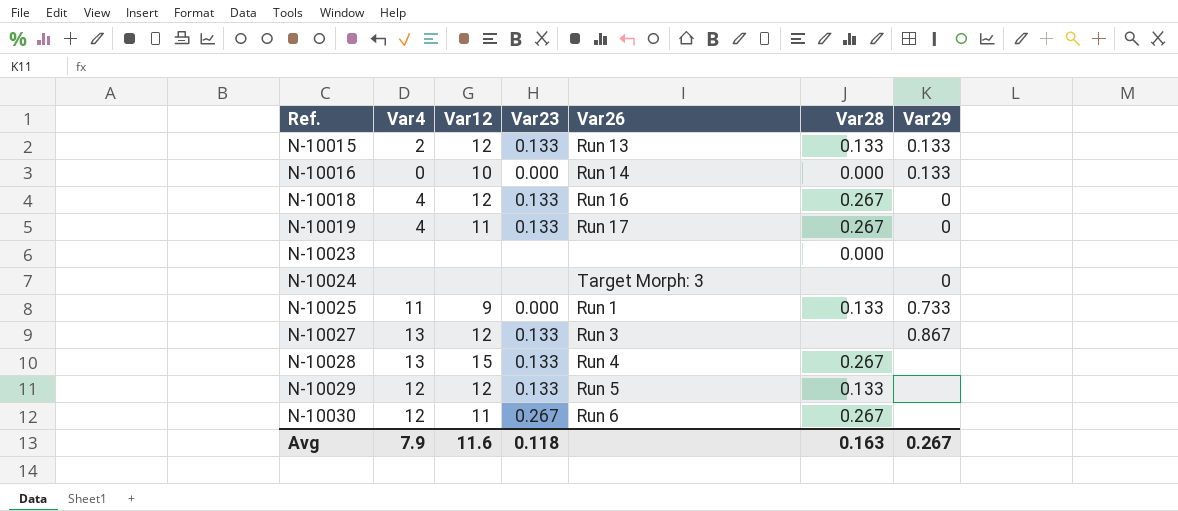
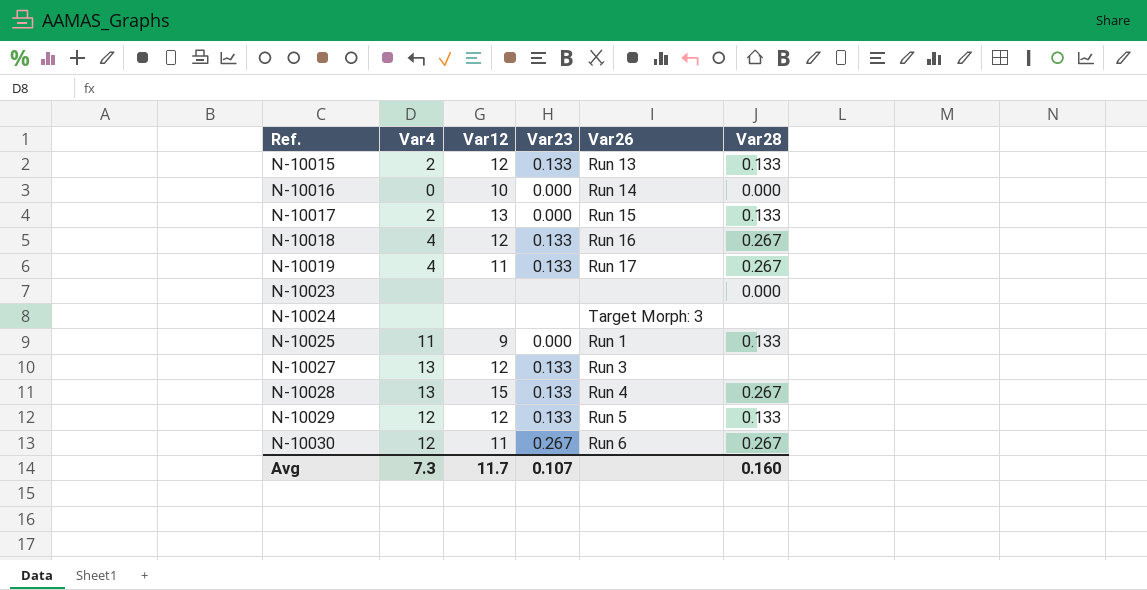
column Var29 | position: 7 -> none
row N-10017: none -> 2 | 13 | 0.000 | Run 15 | 0.133
Avg | Var4: 7.9 -> 7.3
Avg | Var12: 11.6 -> 11.7
Avg | Var23: 0.118 -> 0.107
Avg | Var28: 0.163 -> 0.160

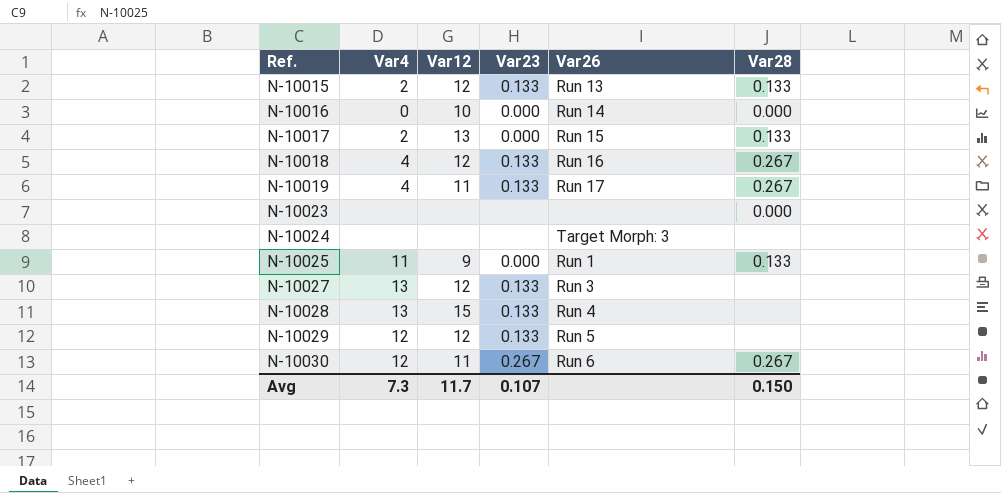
N-10028 | Var28: 0.267 -> none
N-10029 | Var28: 0.133 -> none
Avg | Var28: 0.160 -> 0.150

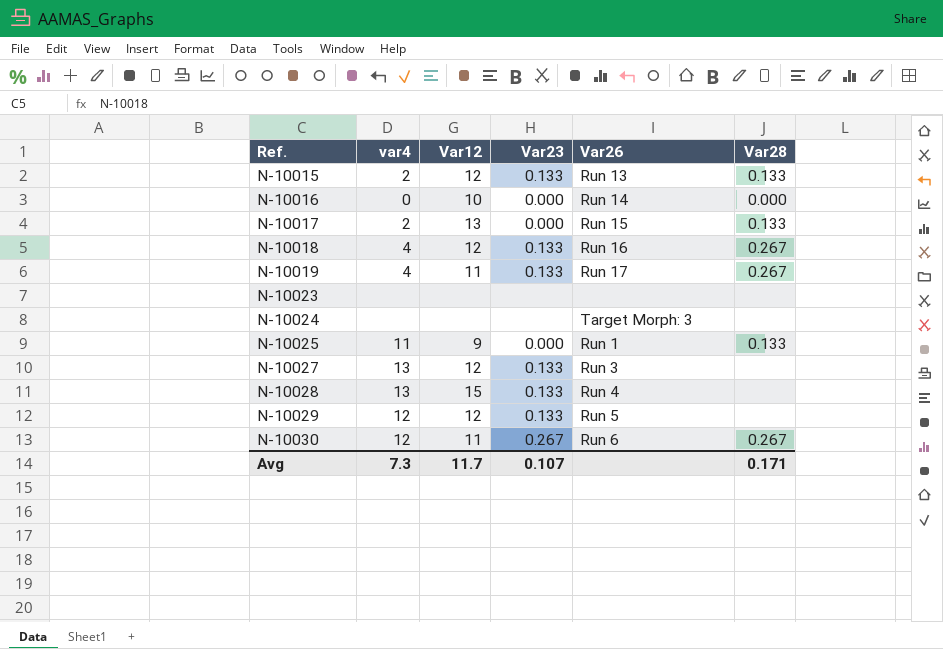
column name: Var4 -> var4
N-10023 | Var28: 0.000 -> none
Avg | Var28: 0.150 -> 0.171

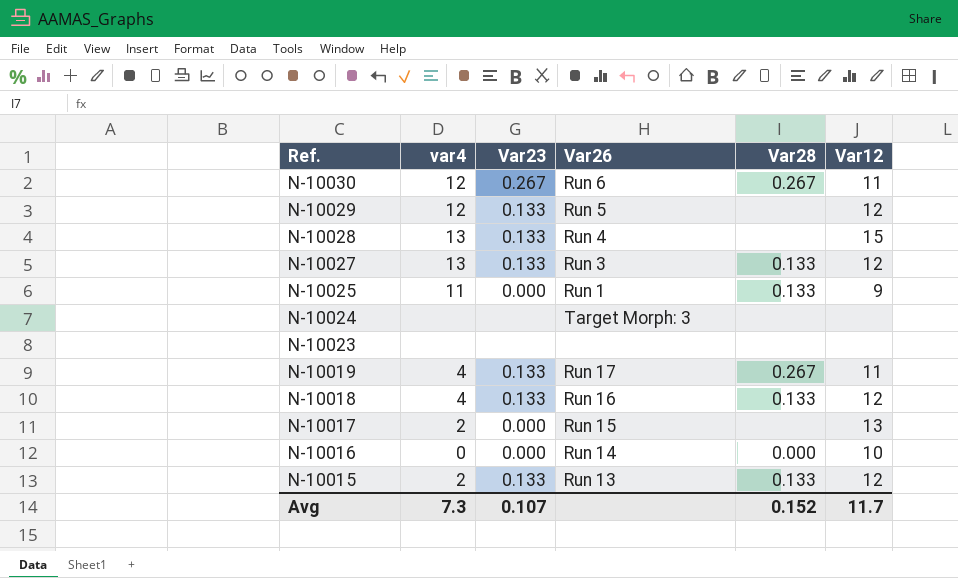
row order: Ref. ascending -> Ref. descending
column Var12 | position: 3 -> 6
N-10027 | Var28: none -> 0.133
N-10018 | Var28: 0.267 -> 0.133
N-10017 | Var28: 0.133 -> none
Avg | Var28: 0.171 -> 0.152

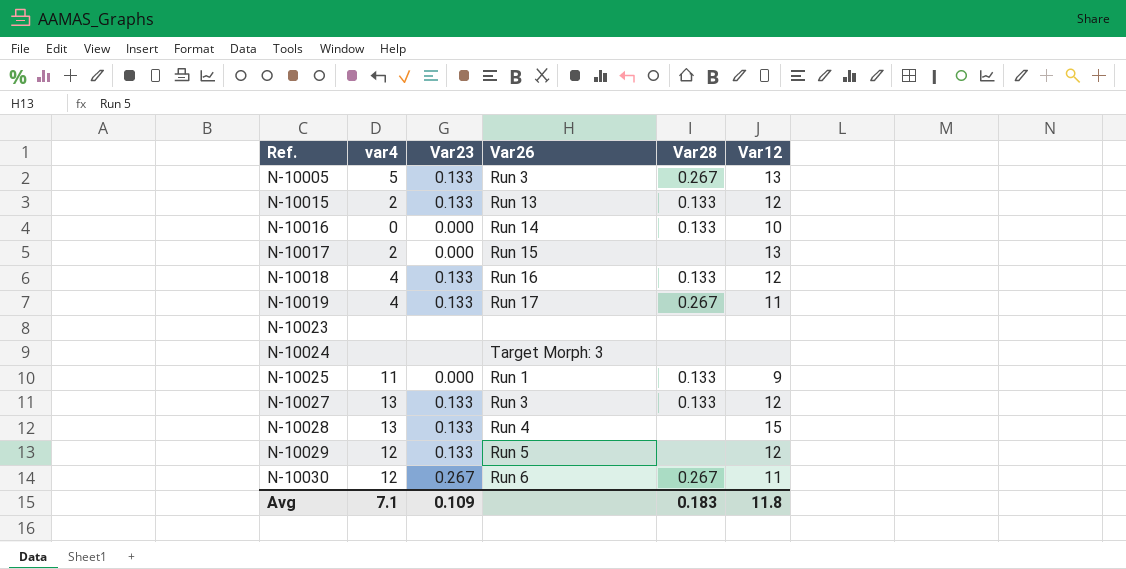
row order: Ref. descending -> Ref. ascending
row N-10005: none -> 5 | 0.133 | Run 3 | 0.267 | 13
N-10016 | Var28: 0.000 -> 0.133
Avg | var4: 7.3 -> 7.1
Avg | Var23: 0.107 -> 0.109
Avg | Var28: 0.152 -> 0.183
Avg | Var12: 11.7 -> 11.8

